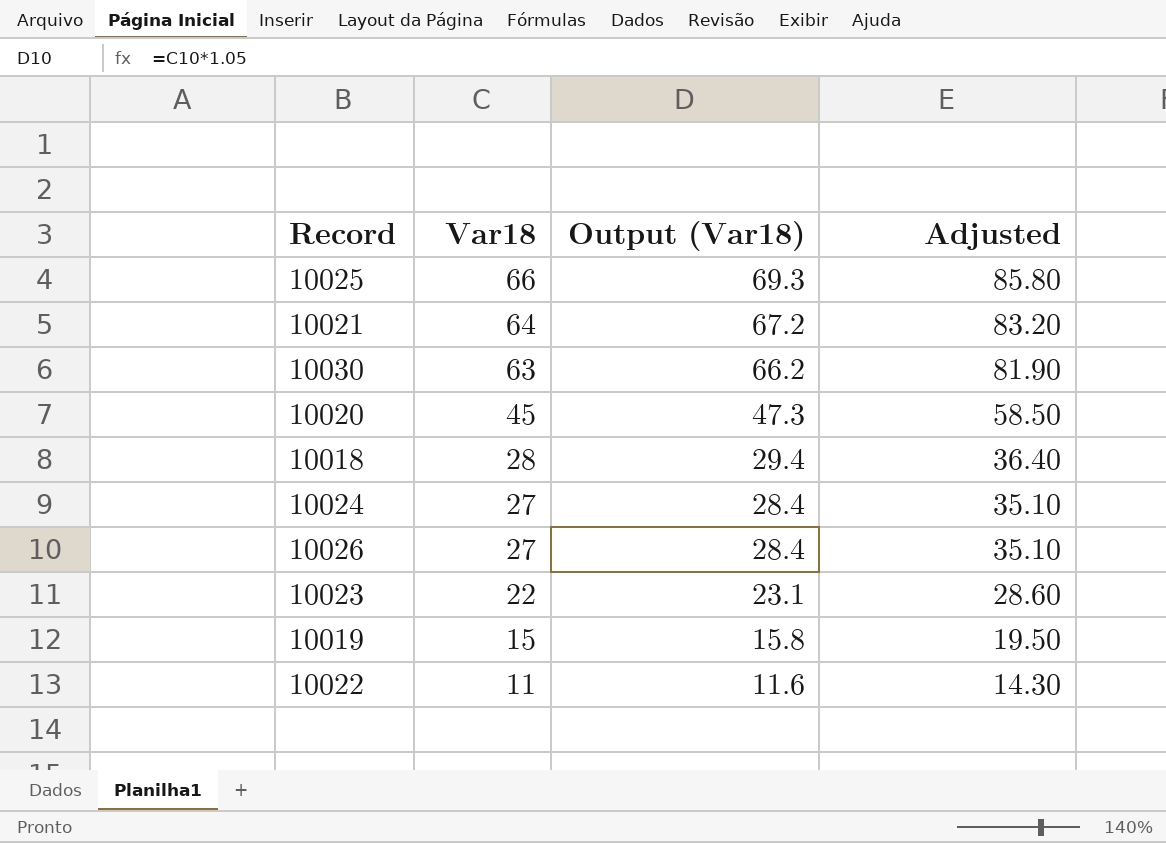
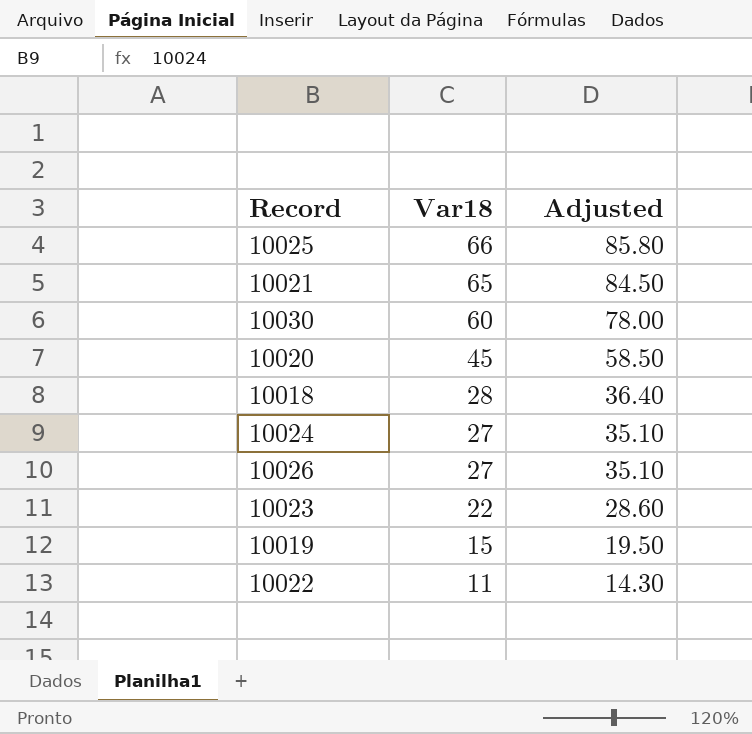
column Output (Var18) | formula: [Var18] * 1.05 -> none
10021 | Var18: 64 -> 65
10021 | Adjusted: 83.20 -> 84.50
10030 | Var18: 63 -> 60
10030 | Adjusted: 81.90 -> 78.00

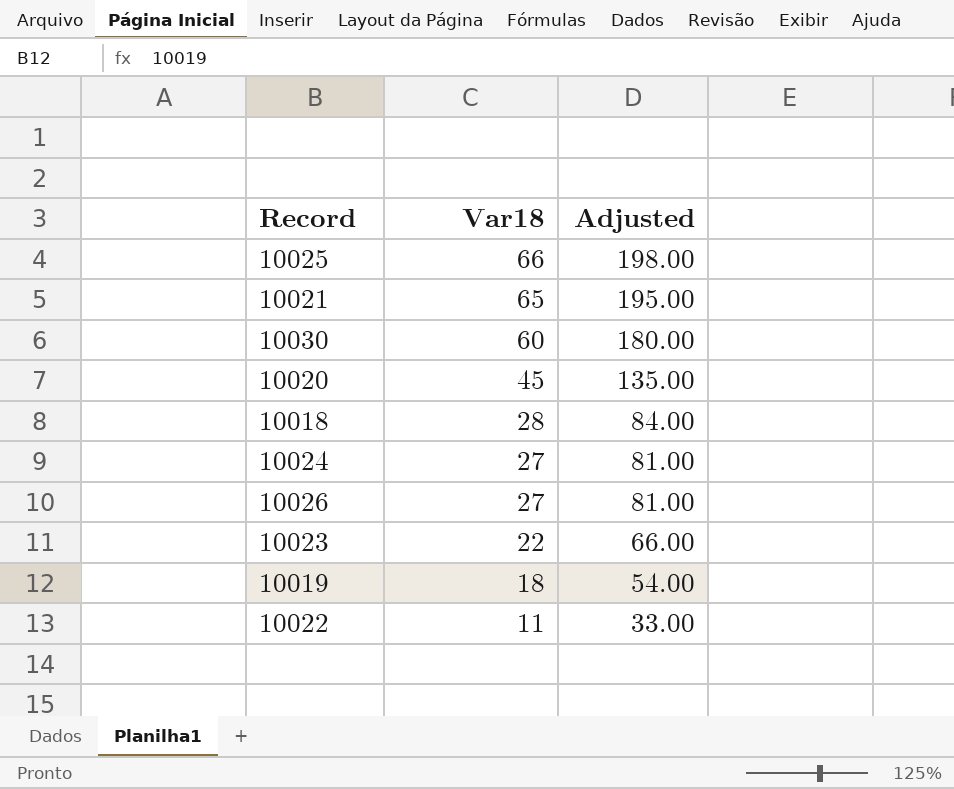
column Adjusted | formula: [Var18] * 1.3 -> [Var18] * 3
10019 | Var18: 15 -> 18

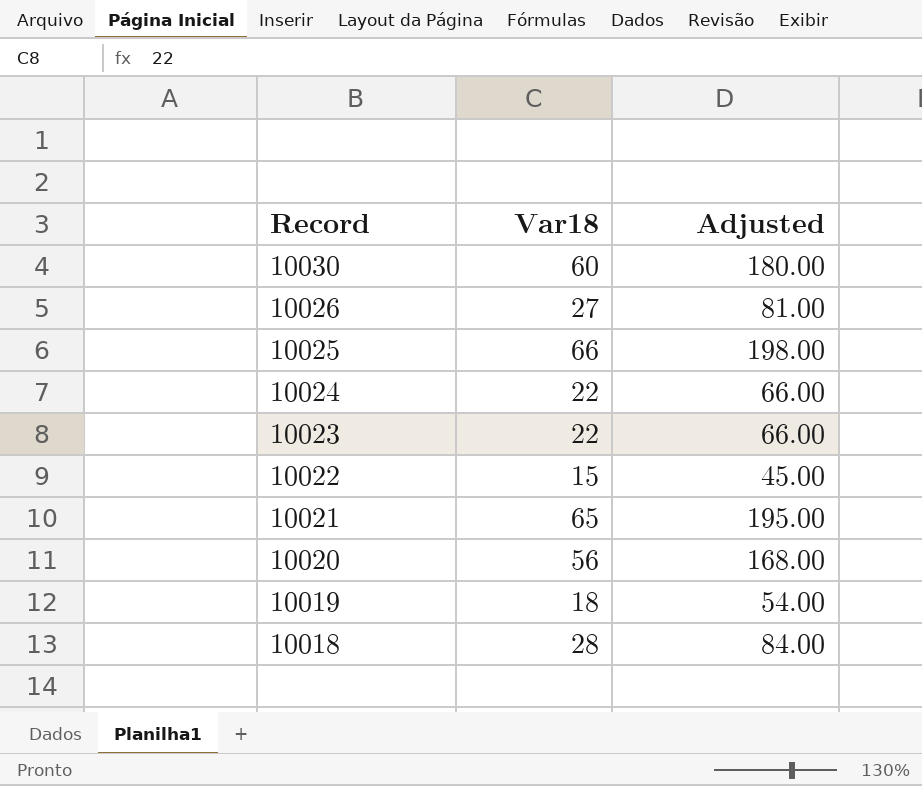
row order: Var18 descending -> Record descending
10024 | Var18: 27 -> 22
10024 | Adjusted: 81.00 -> 66.00
10022 | Var18: 11 -> 15
10022 | Adjusted: 33.00 -> 45.00
10020 | Var18: 45 -> 56
10020 | Adjusted: 135.00 -> 168.00

